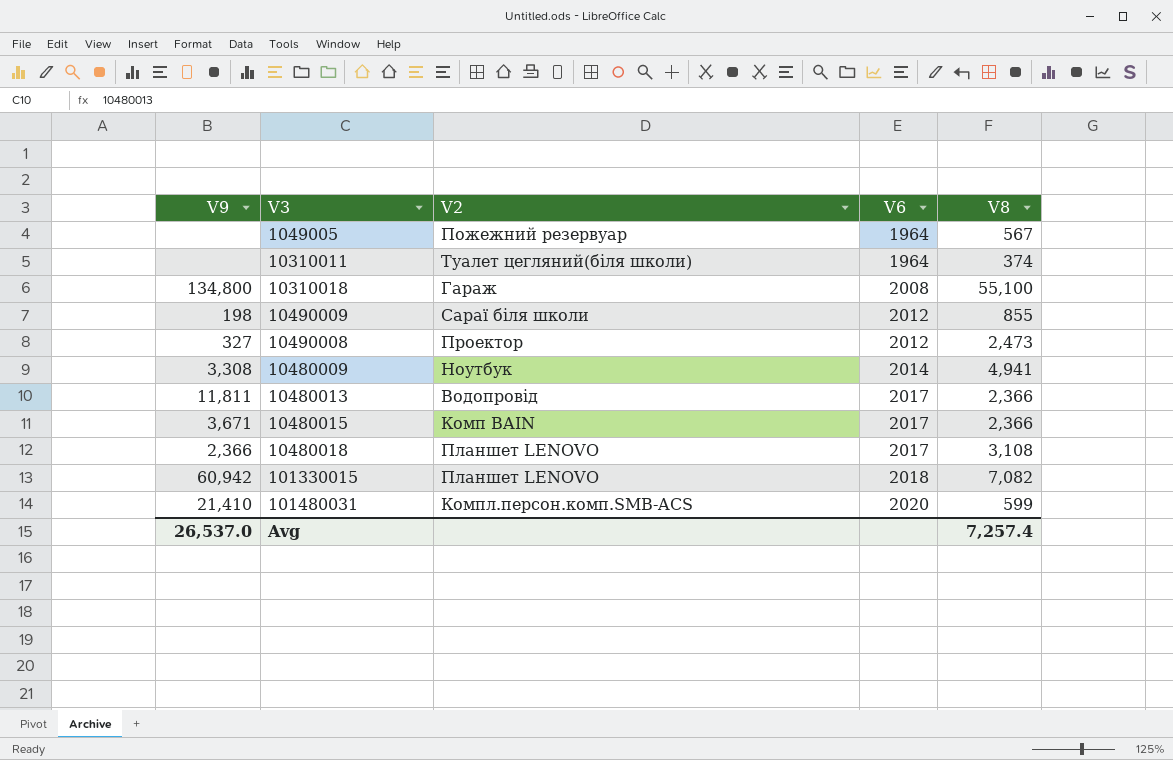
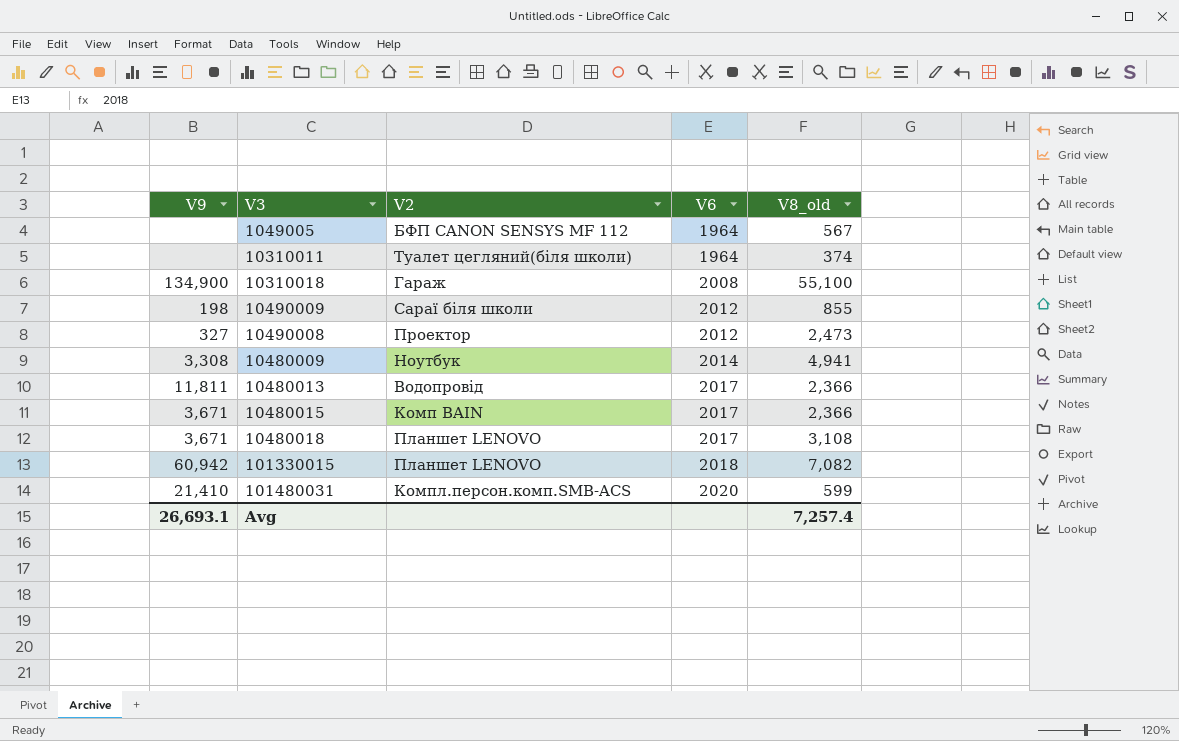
column name: V8 -> V8_old
1049005 | V2: Пожежний резервуар -> БФП CANON SENSYS MF 112
10310018 | V9: 134,800 -> 134,900
10480018 | V9: 2,366 -> 3,671
Avg | V9: 26,537.0 -> 26,693.1

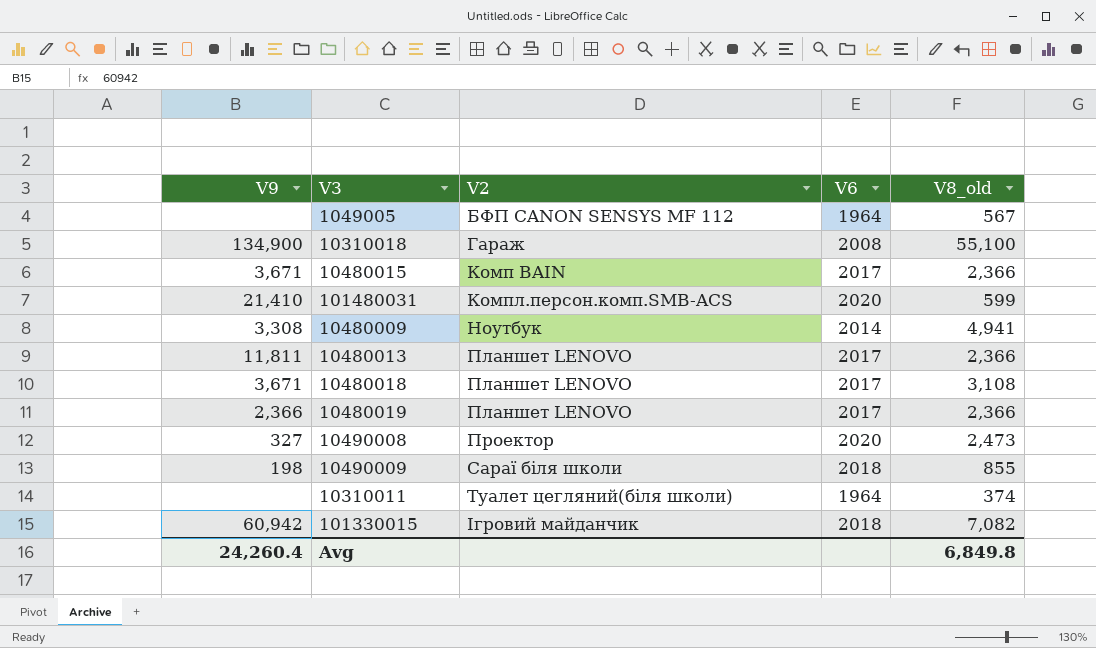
row order: V6 ascending -> V2 ascending
10480013 | V2: Водопровід -> Планшет LENOVO
row 10480019: none -> 2,366 | Планшет LENOVO | 2017 | 2,366
10490008 | V6: 2012 -> 2020
10490009 | V6: 2012 -> 2018
101330015 | V2: Планшет LENOVO -> Ігровий майданчик
Avg | V9: 26,693.1 -> 24,260.4
Avg | V8_old: 7,257.4 -> 6,849.8

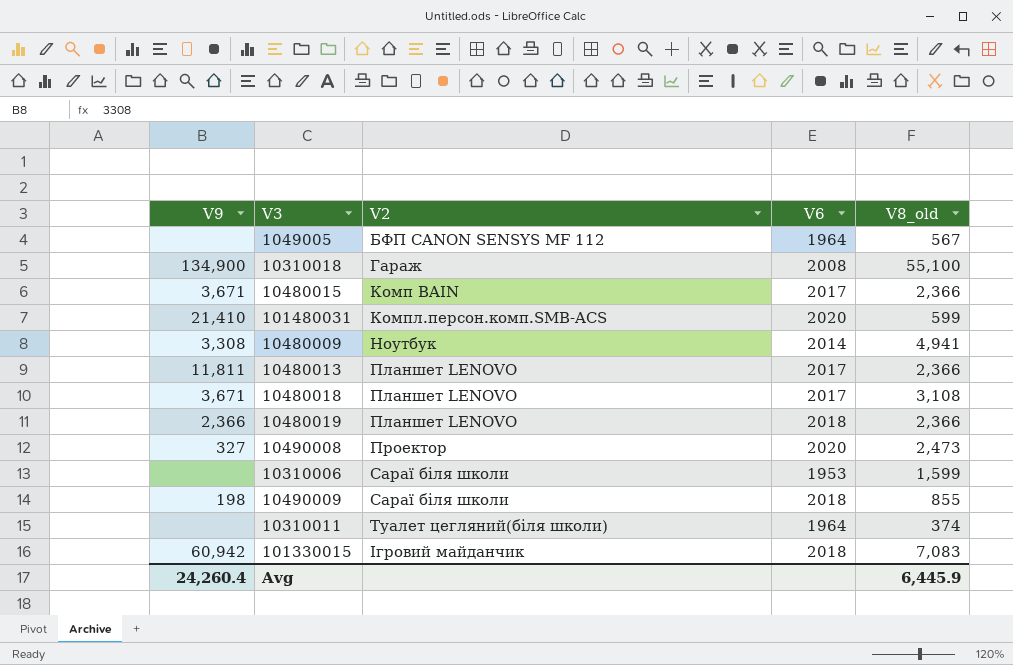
10480019 | V6: 2017 -> 2018
row 10310006: none -> none | Сараї біля школи | 1953 | 1,599
101330015 | V8_old: 7,082 -> 7,083
Avg | V8_old: 6,849.8 -> 6,445.9

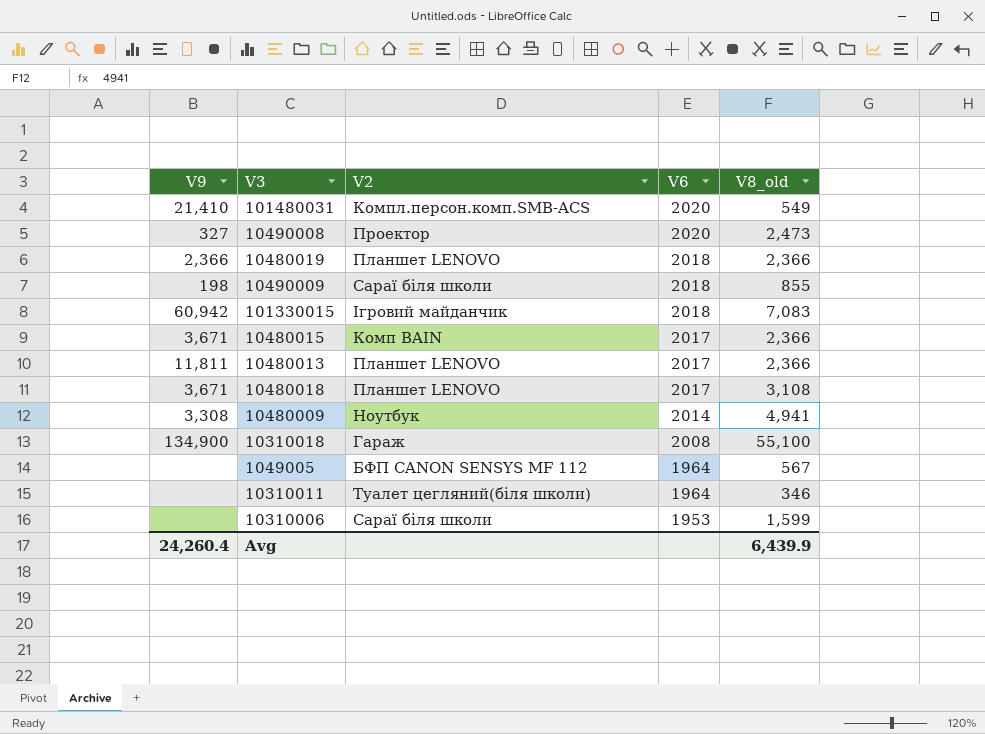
row order: V2 ascending -> V6 descending
101480031 | V8_old: 599 -> 549
10310011 | V8_old: 374 -> 346
Avg | V8_old: 6,445.9 -> 6,439.9

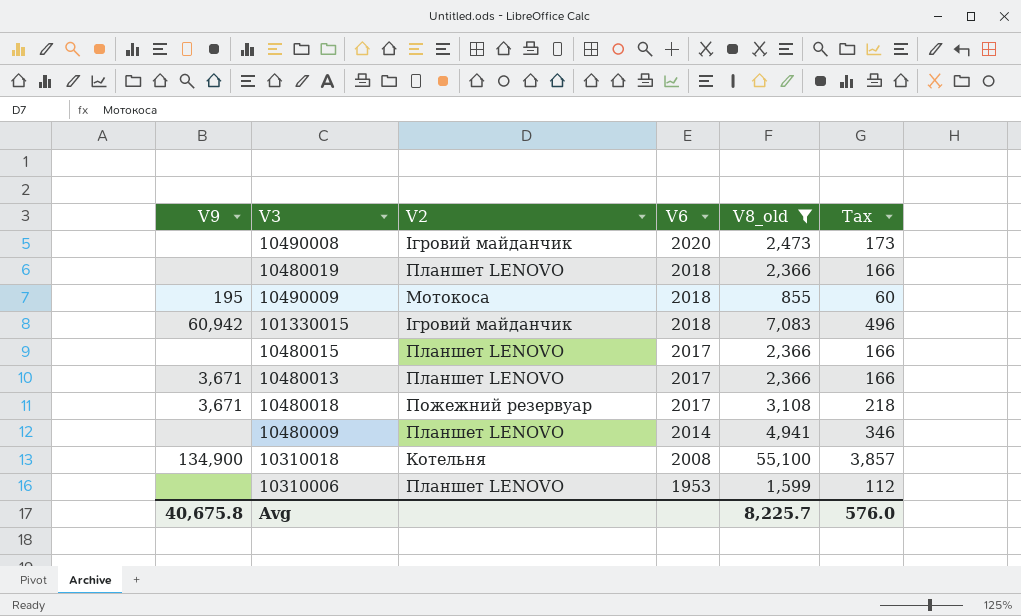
filter: none -> V8_old >= 855
column Tax | formula: none -> [V8_old] * 0.07
10490008 | V9: 327 -> none
10490008 | V2: Проектор -> Ігровий майданчик
10480019 | V9: 2,366 -> none
10490009 | V9: 198 -> 195
10490009 | V2: Сараї біля школи -> Мотокоса
10480015 | V9: 3,671 -> none
10480015 | V2: Комп BAIN -> Планшет LENOVO
10480013 | V9: 11,811 -> 3,671
10480018 | V2: Планшет LENOVO -> Пожежний резервуар
10480009 | V9: 3,308 -> none
10480009 | V2: Ноутбук -> Планшет LENOVO
10310018 | V2: Гараж -> Котельня
10310006 | V2: Сараї біля школи -> Планшет LENOVO
Avg | V9: 24,260.4 -> 40,675.8
Avg | V8_old: 6,439.9 -> 8,225.7

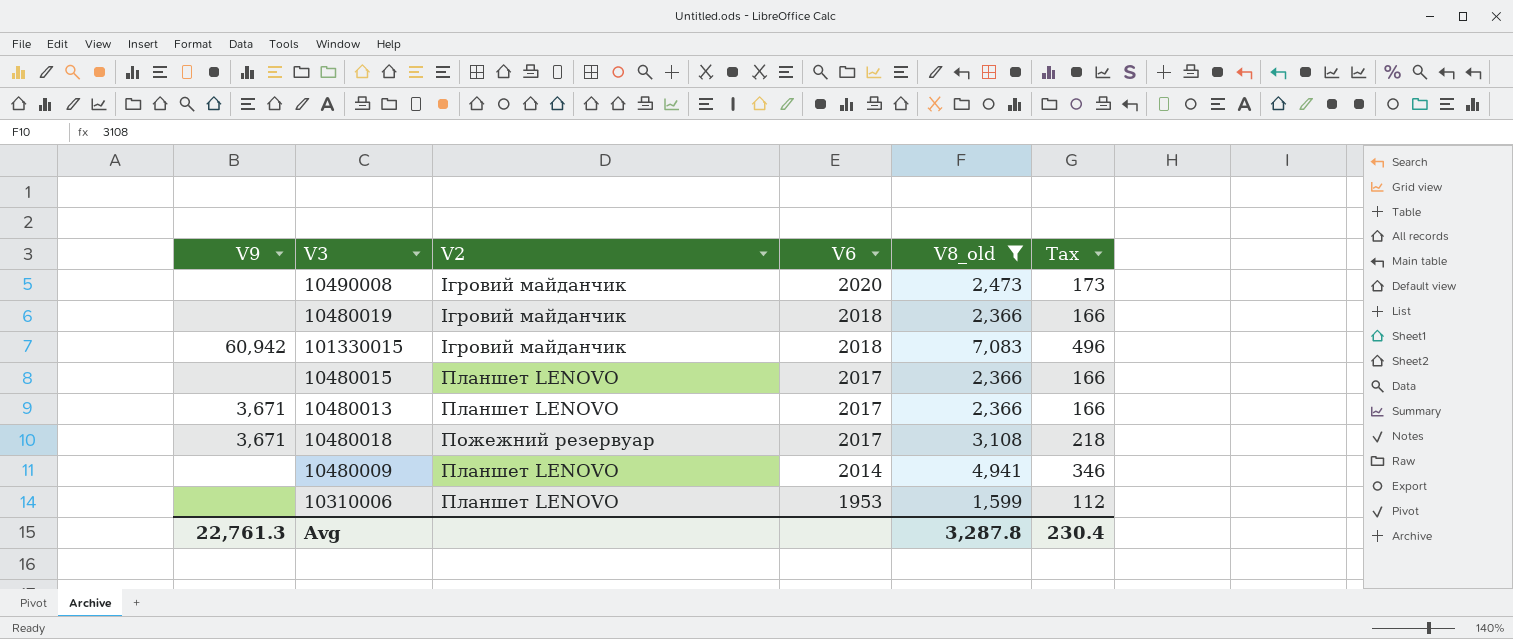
row 10490009: 195 | Мотокоса | 2018 | 855 | 60 -> none
row 10310018: 134,900 | Котельня | 2008 | 55,100 | 3,857 -> none
10480019 | V2: Планшет LENOVO -> Ігровий майданчик
Avg | V9: 40,675.8 -> 22,761.3
Avg | V8_old: 8,225.7 -> 3,287.8
Avg | Tax: 576.0 -> 230.4

